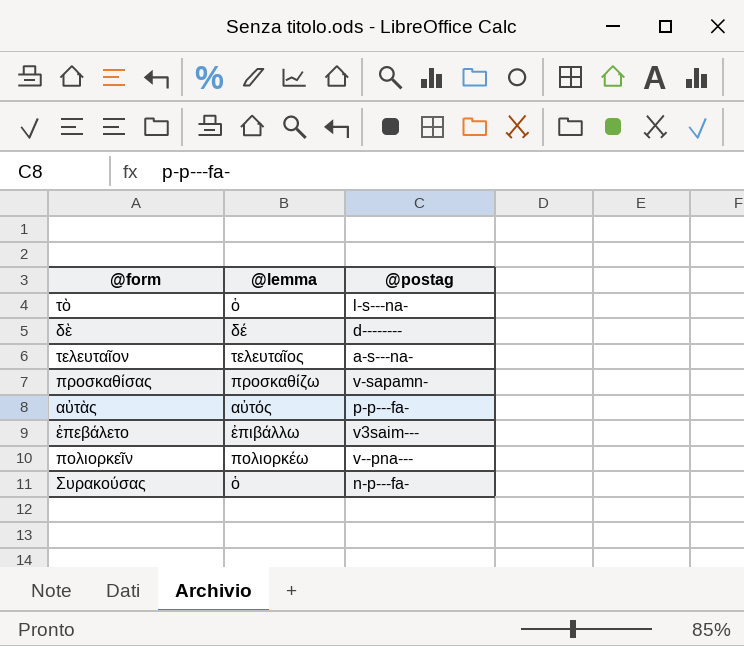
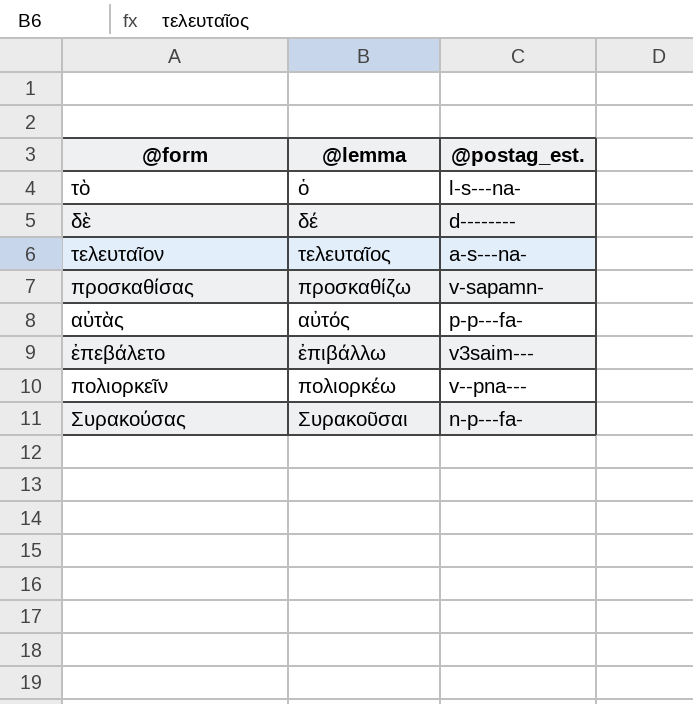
column name: @postag -> @postag_est.
Συρακούσας | @lemma: ὁ -> Συρακοῦσαι

